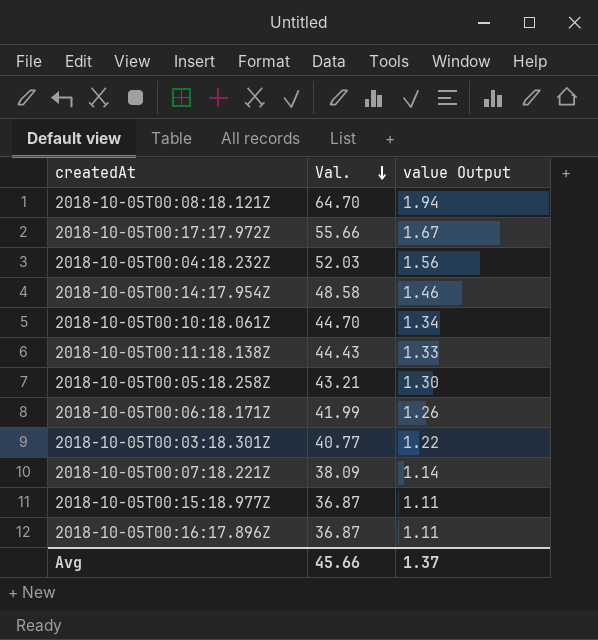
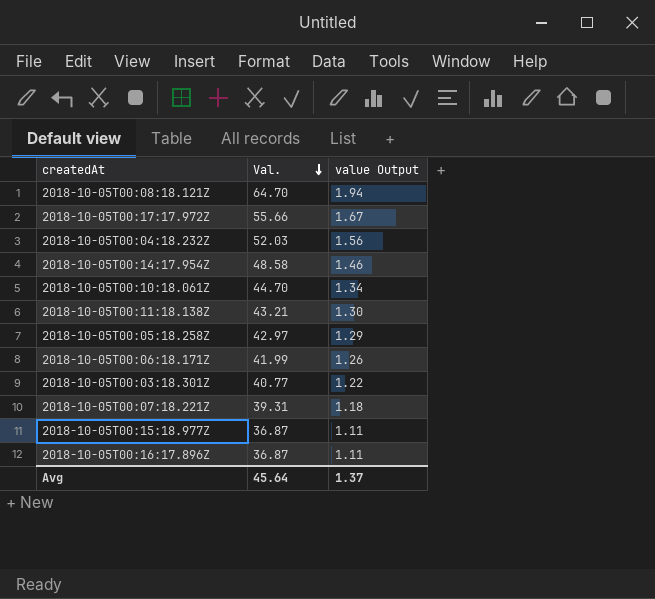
2018-10-05T00:11:18.138Z | Val.: 44.43 -> 43.21
2018-10-05T00:11:18.138Z | value Output: 1.33 -> 1.30
2018-10-05T00:05:18.258Z | Val.: 43.21 -> 42.97
2018-10-05T00:05:18.258Z | value Output: 1.30 -> 1.29
2018-10-05T00:07:18.221Z | Val.: 38.09 -> 39.31
2018-10-05T00:07:18.221Z | value Output: 1.14 -> 1.18
Avg | Val.: 45.66 -> 45.64

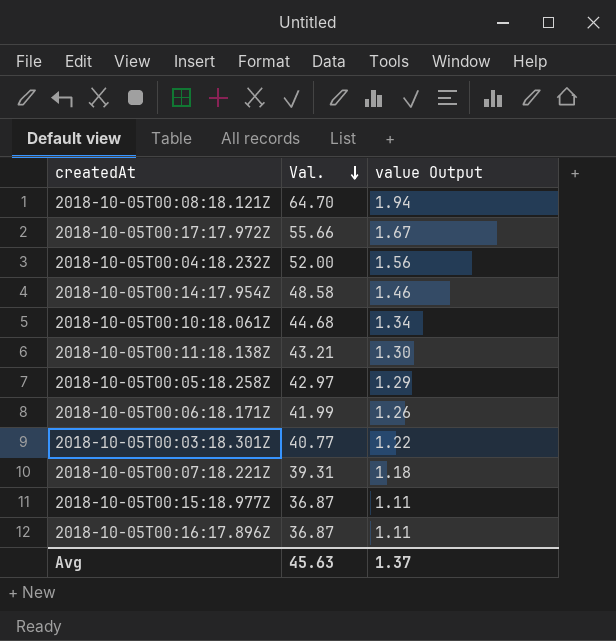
2018-10-05T00:04:18.232Z | Val.: 52.03 -> 52.00
2018-10-05T00:10:18.061Z | Val.: 44.70 -> 44.68
Avg | Val.: 45.64 -> 45.63

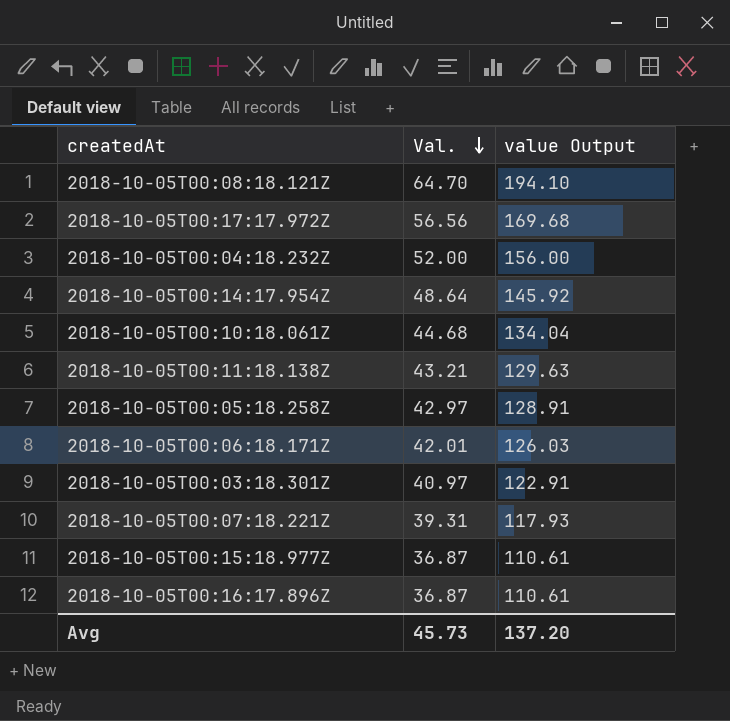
column value Output | formula: [Val.] * 0.03 -> [Val.] * 3
2018-10-05T00:17:17.972Z | Val.: 55.66 -> 56.56
2018-10-05T00:14:17.954Z | Val.: 48.58 -> 48.64
2018-10-05T00:06:18.171Z | Val.: 41.99 -> 42.01
2018-10-05T00:03:18.301Z | Val.: 40.77 -> 40.97
Avg | Val.: 45.63 -> 45.73
Avg | value Output: 1.37 -> 137.20

